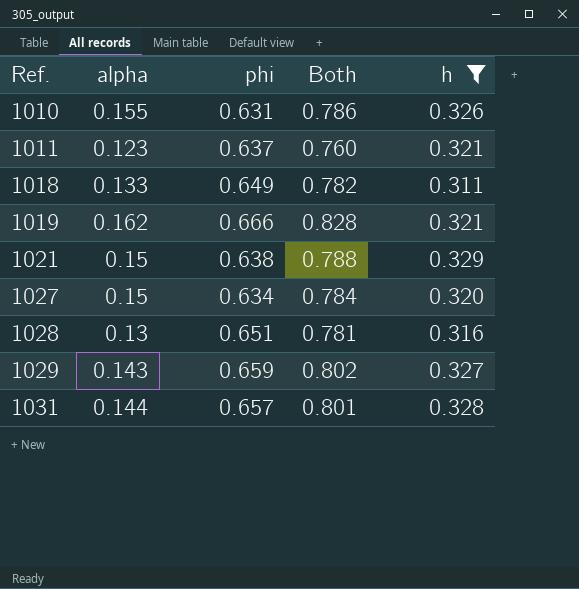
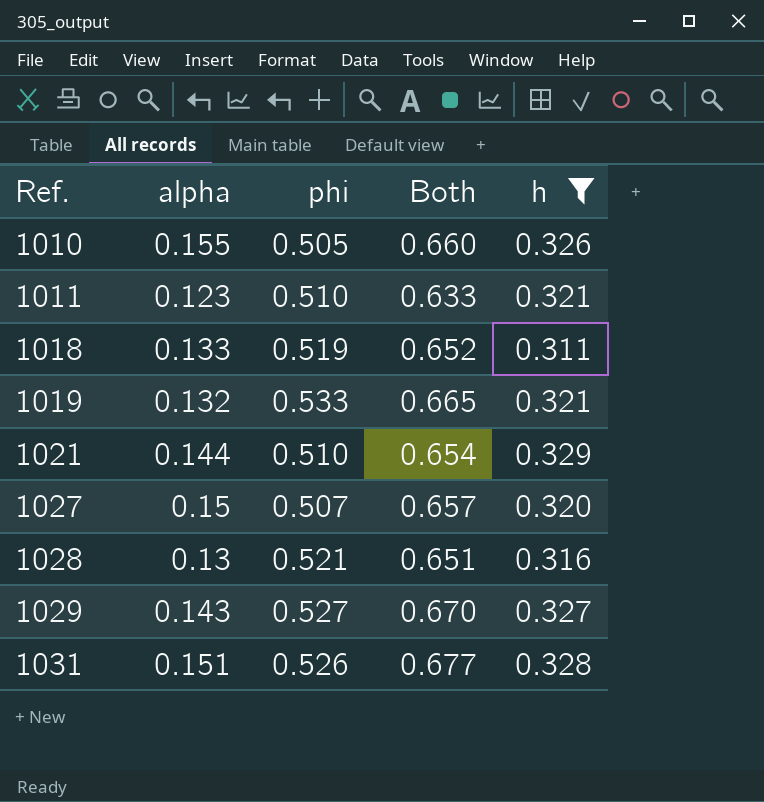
1010 | phi: 0.631 -> 0.505
1010 | Both: 0.786 -> 0.660
1011 | phi: 0.637 -> 0.510
1011 | Both: 0.760 -> 0.633
1018 | phi: 0.649 -> 0.519
1018 | Both: 0.782 -> 0.652
1019 | alpha: 0.162 -> 0.132
1019 | phi: 0.666 -> 0.533
1019 | Both: 0.828 -> 0.665
1021 | alpha: 0.15 -> 0.144
1021 | phi: 0.638 -> 0.510
1021 | Both: 0.788 -> 0.654
1027 | phi: 0.634 -> 0.507
1027 | Both: 0.784 -> 0.657
1028 | phi: 0.651 -> 0.521
1028 | Both: 0.781 -> 0.651
1029 | phi: 0.659 -> 0.527
1029 | Both: 0.802 -> 0.670
1031 | alpha: 0.144 -> 0.151
1031 | phi: 0.657 -> 0.526
1031 | Both: 0.801 -> 0.677

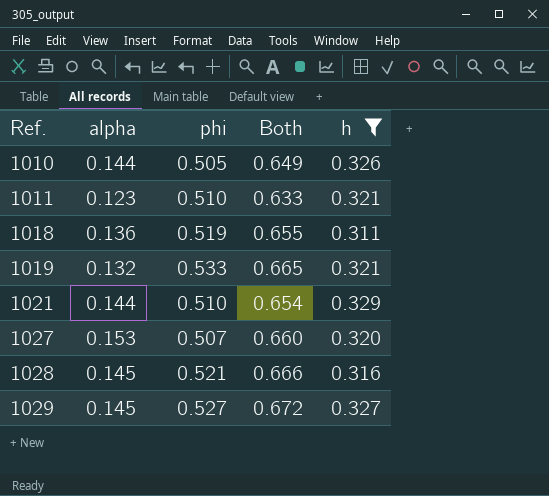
row 1031: 0.151 | 0.526 | 0.677 | 0.328 -> none
1010 | alpha: 0.155 -> 0.144
1010 | Both: 0.660 -> 0.649
1018 | alpha: 0.133 -> 0.136
1018 | Both: 0.652 -> 0.655
1027 | alpha: 0.15 -> 0.153
1027 | Both: 0.657 -> 0.660
1028 | alpha: 0.13 -> 0.145
1028 | Both: 0.651 -> 0.666
1029 | alpha: 0.143 -> 0.145
1029 | Both: 0.670 -> 0.672

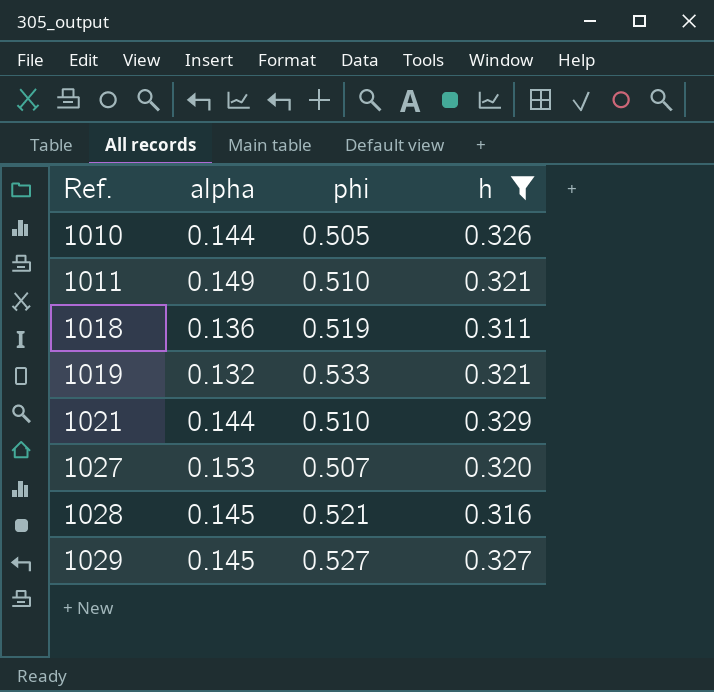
column Both | formula: [alpha] + [phi] -> none
1011 | alpha: 0.123 -> 0.149

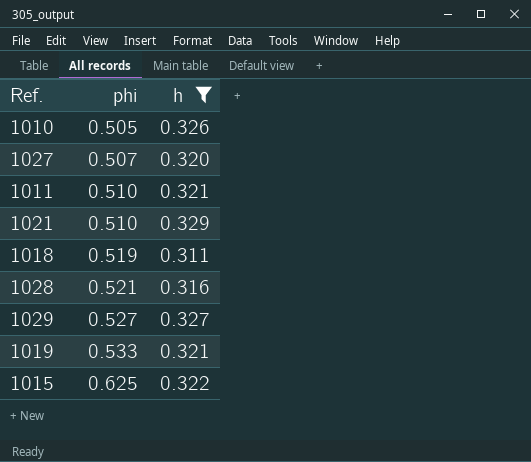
row order: Ref. ascending -> phi ascending
column alpha | position: 2 -> none
row 1015: none -> 0.625 | 0.322

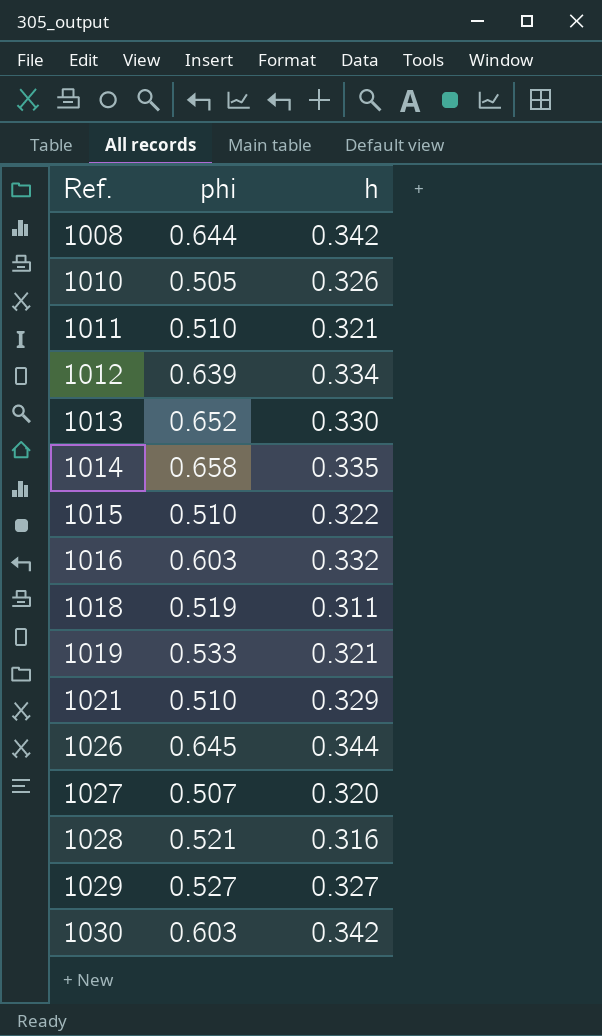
filter: h <= 0.329 -> none
row order: phi ascending -> Ref. ascending
1015 | phi: 0.625 -> 0.510

